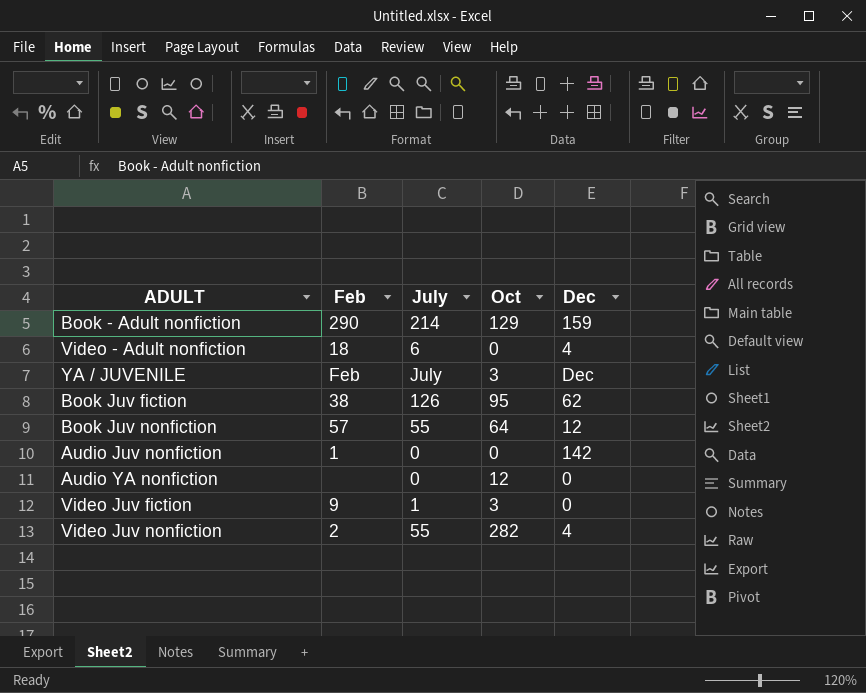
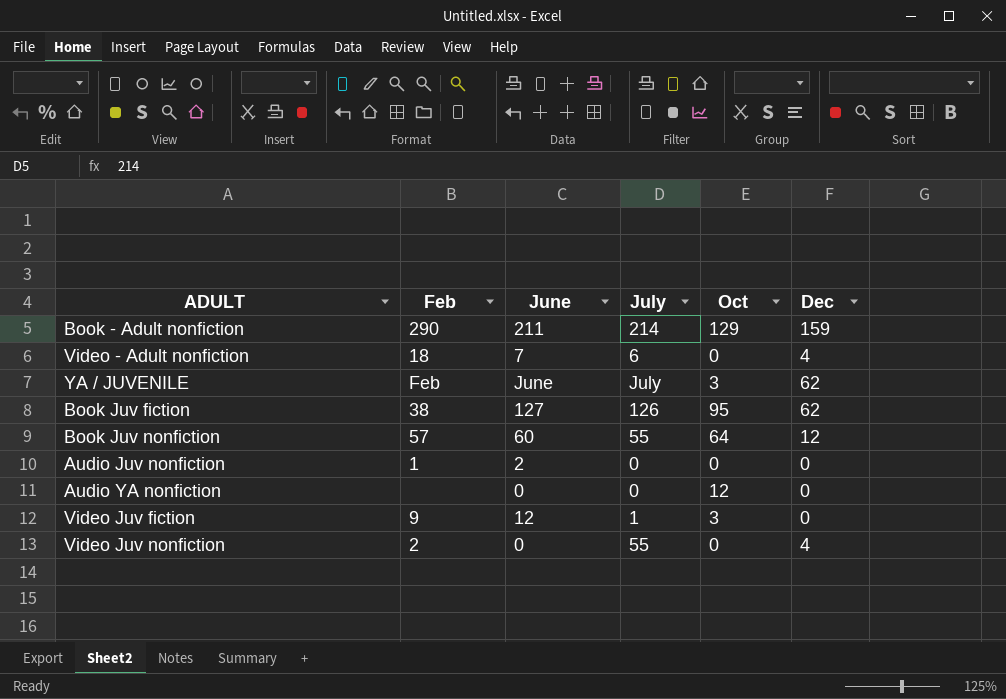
column June | position: none -> 3
YA / JUVENILE | Dec: Dec -> 62
Audio Juv nonfiction | Dec: 142 -> 0
Video Juv nonfiction | Oct: 282 -> 0

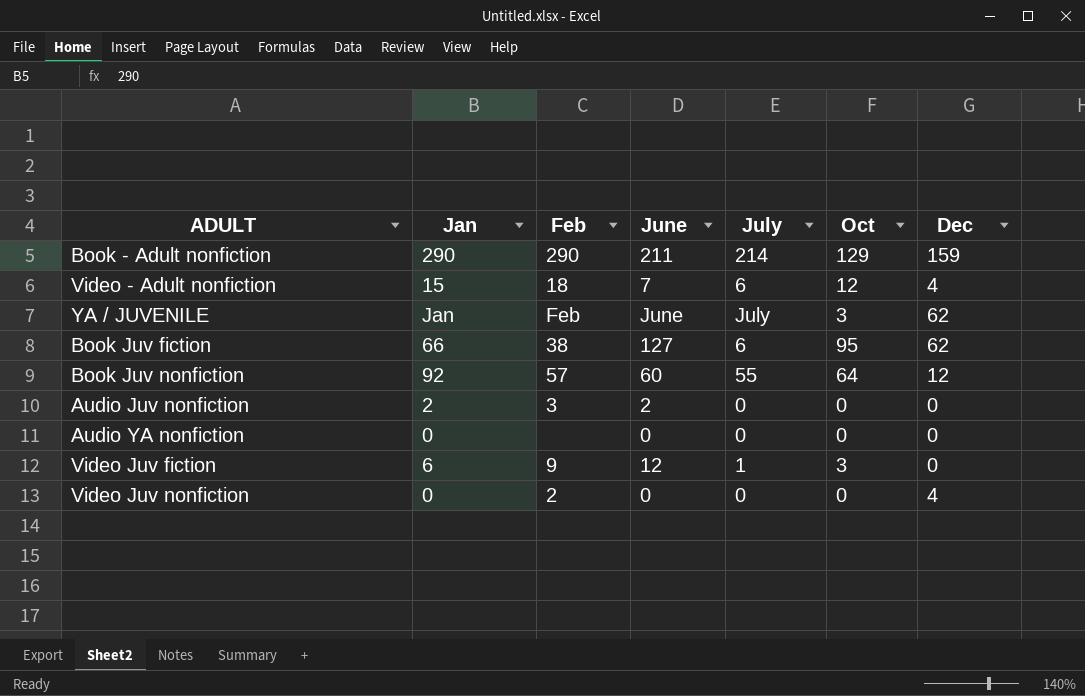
column Jan | position: none -> 2
Video - Adult nonfiction | Oct: 0 -> 12
Book Juv fiction | July: 126 -> 6
Audio Juv nonfiction | Feb: 1 -> 3
Audio YA nonfiction | Oct: 12 -> 0
Video Juv nonfiction | July: 55 -> 0

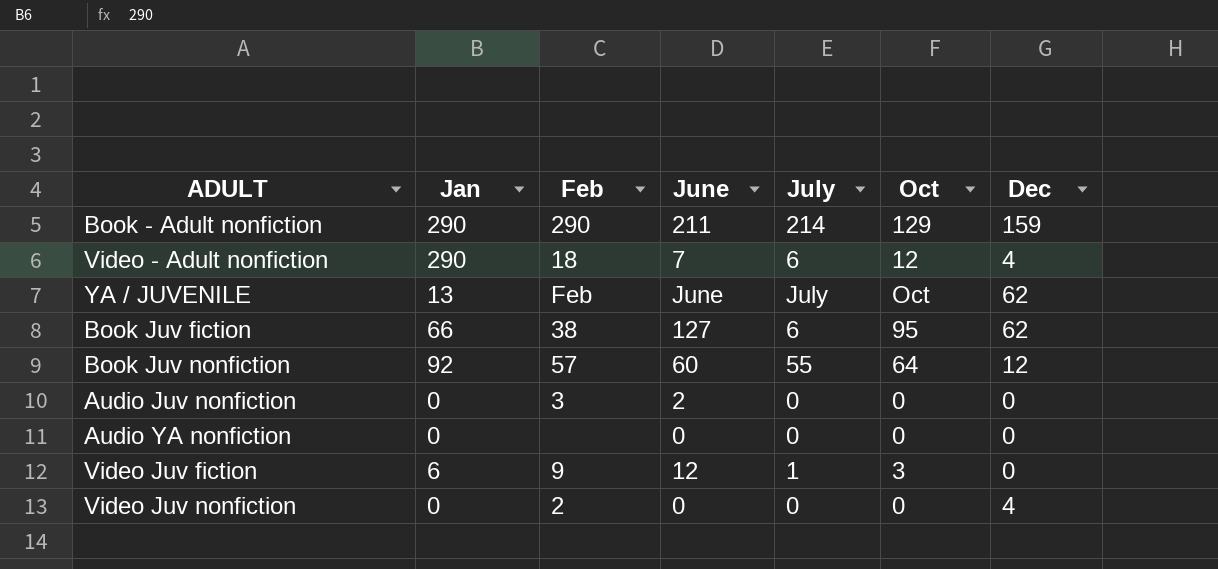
Video - Adult nonfiction | Jan: 15 -> 290
YA / JUVENILE | Jan: Jan -> 13
YA / JUVENILE | Oct: 3 -> Oct
Audio Juv nonfiction | Jan: 2 -> 0

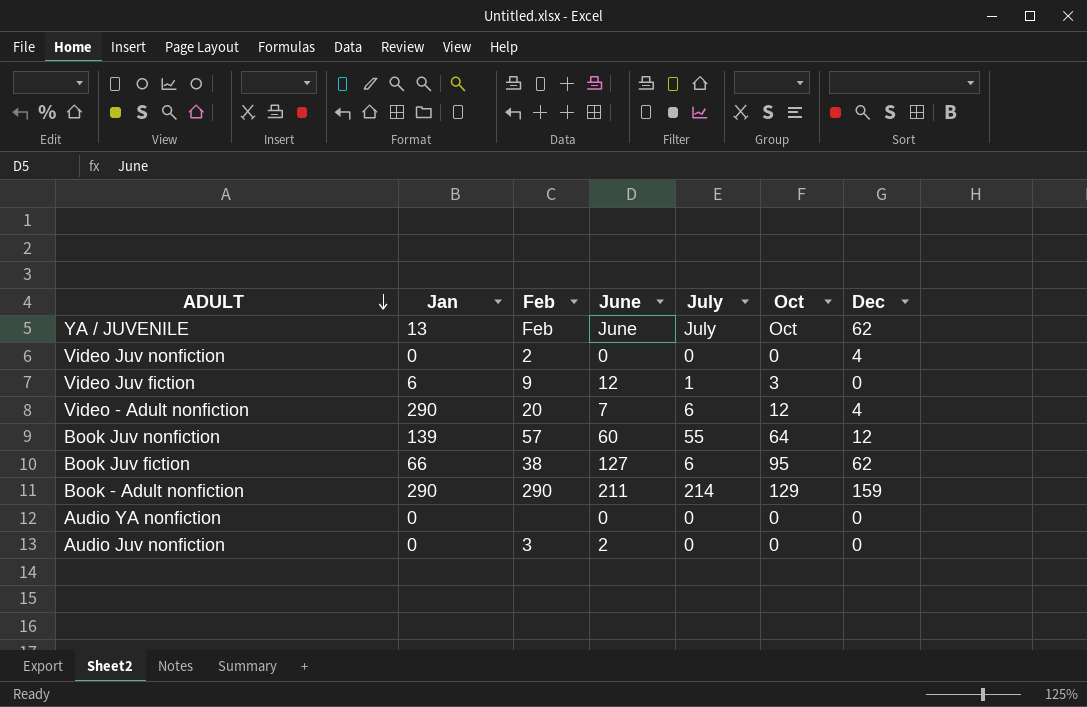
row order: none -> ADULT descending
Video - Adult nonfiction | Feb: 18 -> 20
Book Juv nonfiction | Jan: 92 -> 139

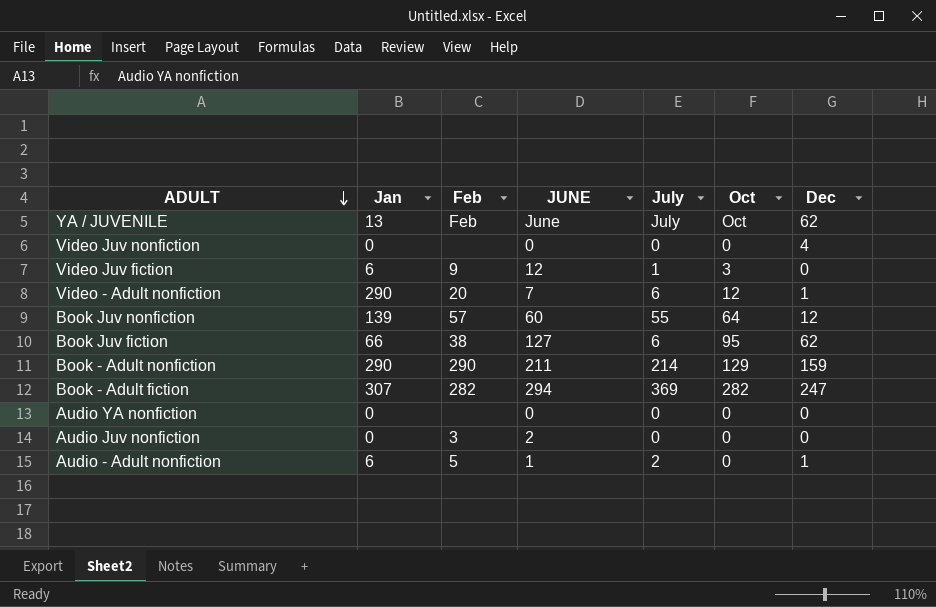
column name: June -> JUNE
Video Juv nonfiction | Feb: 2 -> none
Video - Adult nonfiction | Dec: 4 -> 1
row Book - Adult fiction: none -> 307 | 282 | 294 | 369 | 282 | 247
row Audio - Adult nonfiction: none -> 6 | 5 | 1 | 2 | 0 | 1

